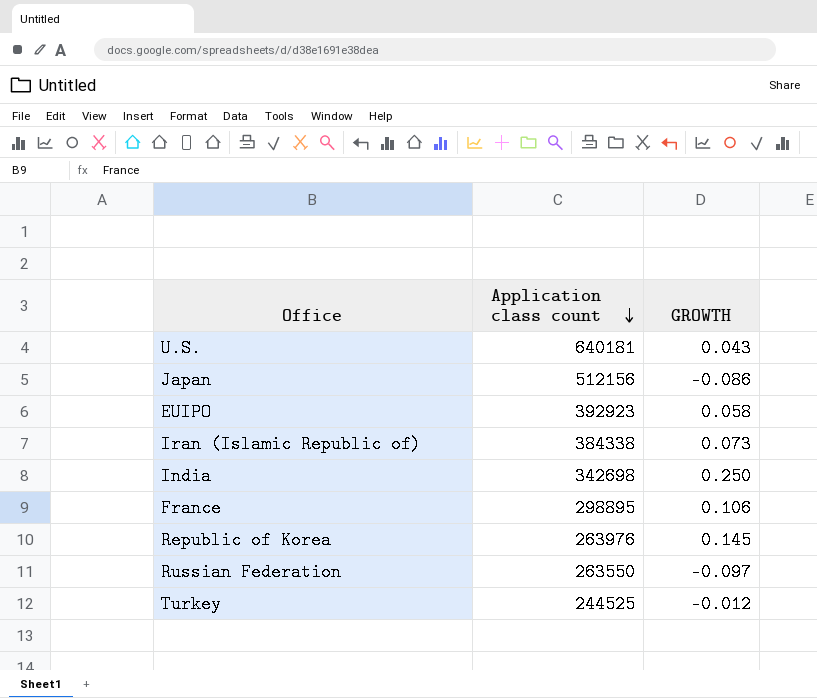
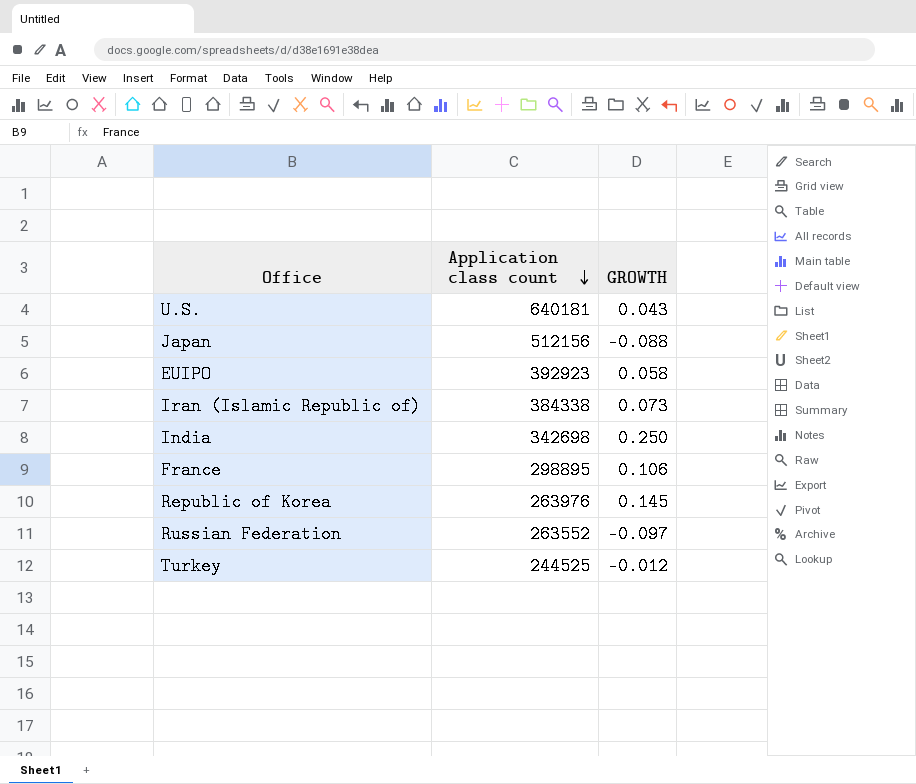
Japan | GROWTH: -0.086 -> -0.088
Russian Federation | Application class count: 263550 -> 263552

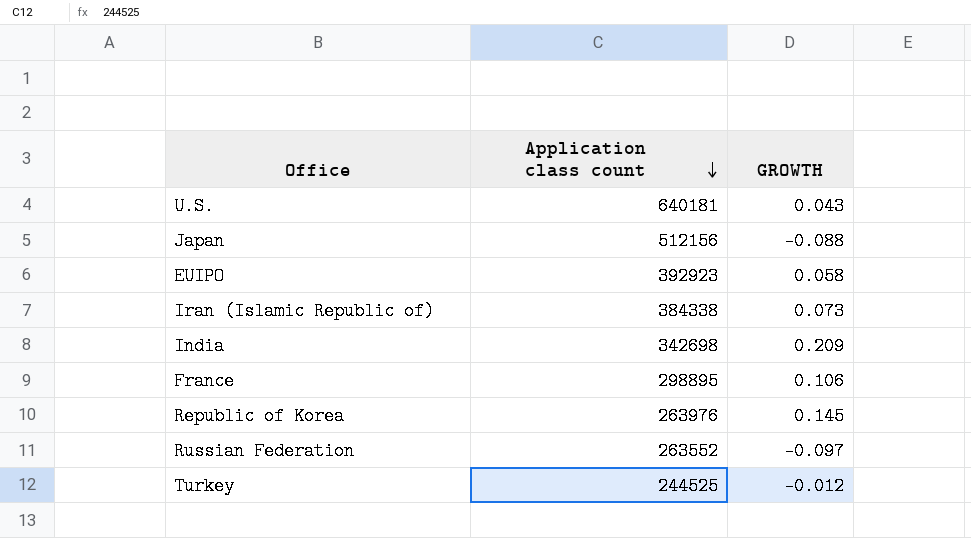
India | GROWTH: 0.250 -> 0.209

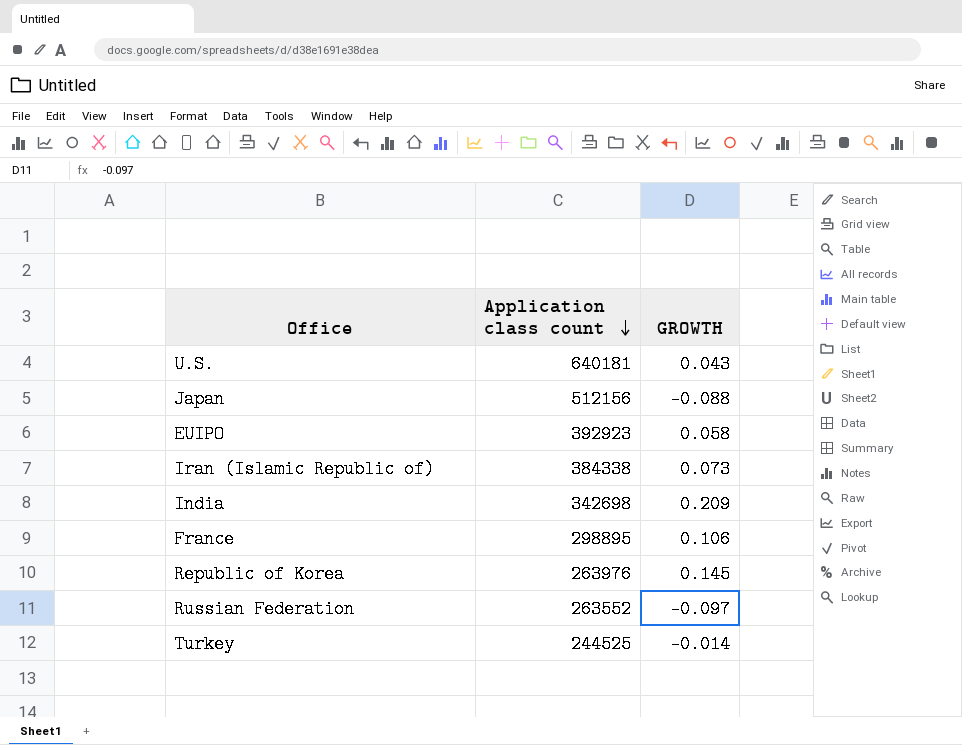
Turkey | GROWTH: -0.012 -> -0.014

